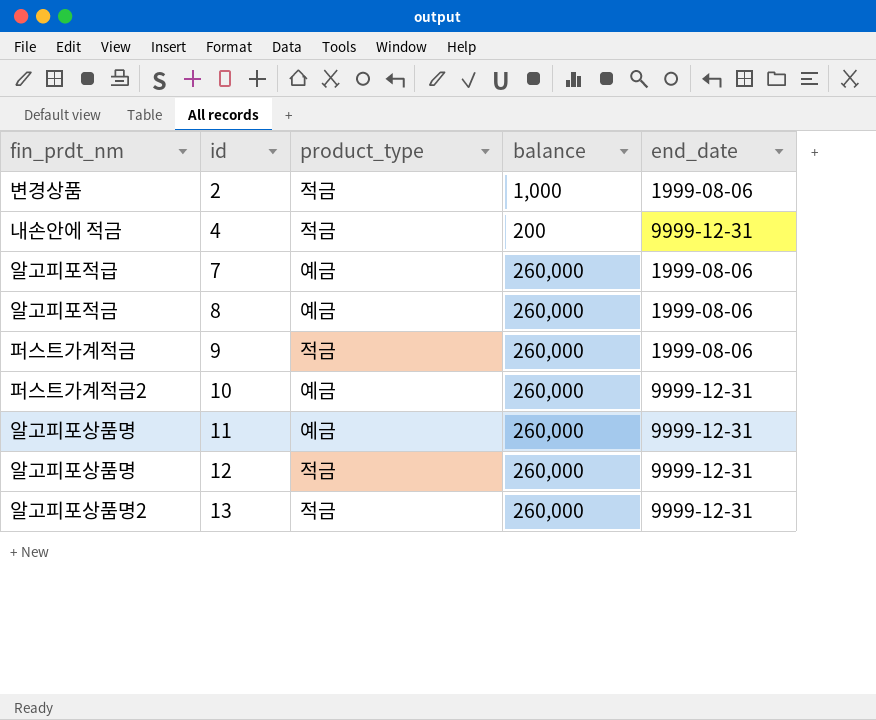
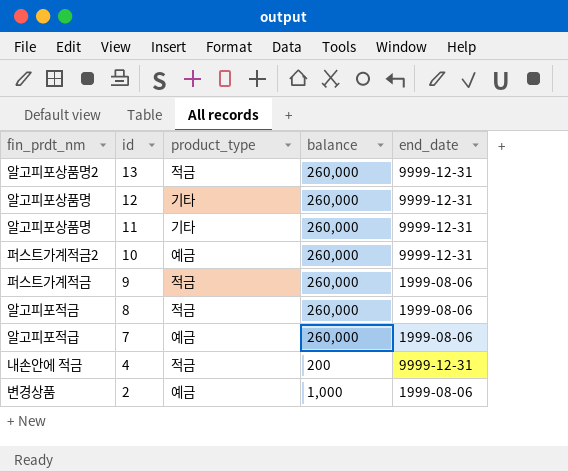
row order: id ascending -> id descending
12 | product_type: 적금 -> 기타
11 | product_type: 예금 -> 기타
8 | product_type: 예금 -> 적금
2 | product_type: 적금 -> 예금

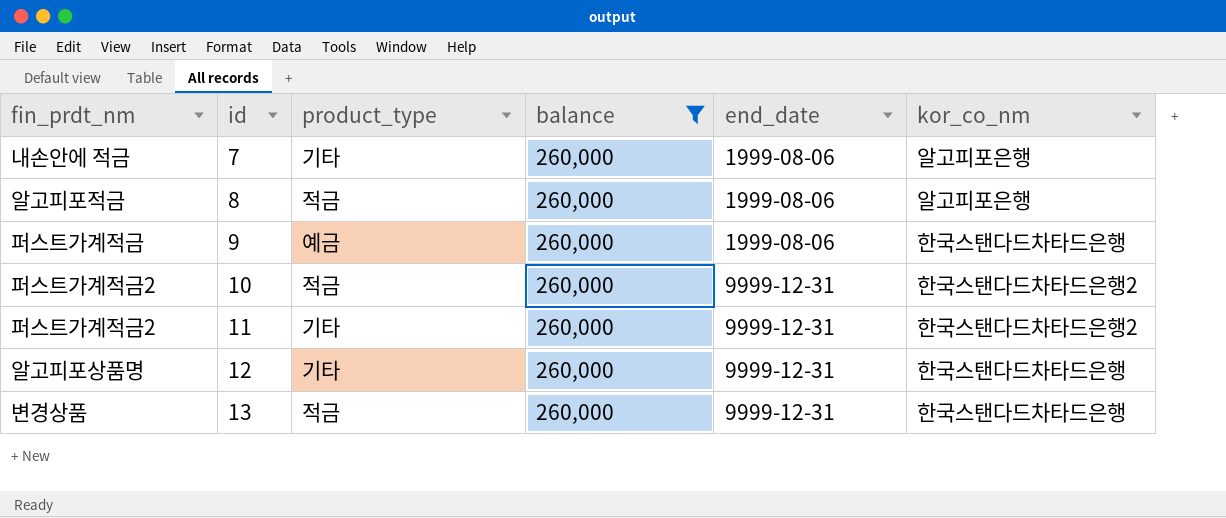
filter: none -> balance = 260,000
row order: id descending -> id ascending
column kor_co_nm | position: none -> 6
7 | fin_prdt_nm: 알고피포적급 -> 내손안에 적금
7 | product_type: 예금 -> 기타
9 | product_type: 적금 -> 예금
10 | product_type: 예금 -> 적금
11 | fin_prdt_nm: 알고피포상품명 -> 퍼스트가계적금2
13 | fin_prdt_nm: 알고피포상품명2 -> 변경상품

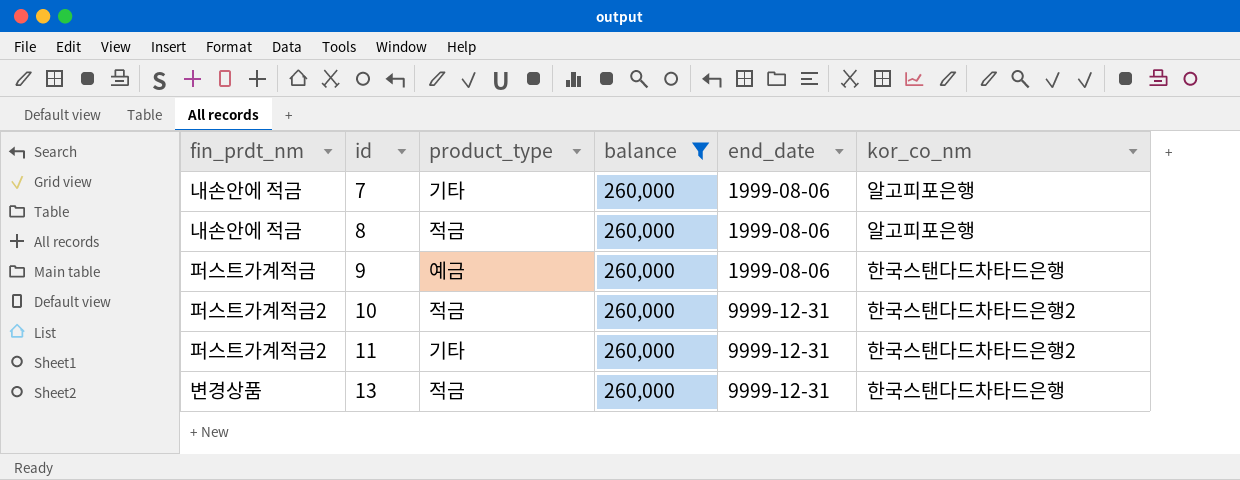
row 12: 알고피포상품명 | 기타 | 260,000 | 9999-12-31 | 한국스탠다드차타드은행 -> none
8 | fin_prdt_nm: 알고피포적금 -> 내손안에 적금

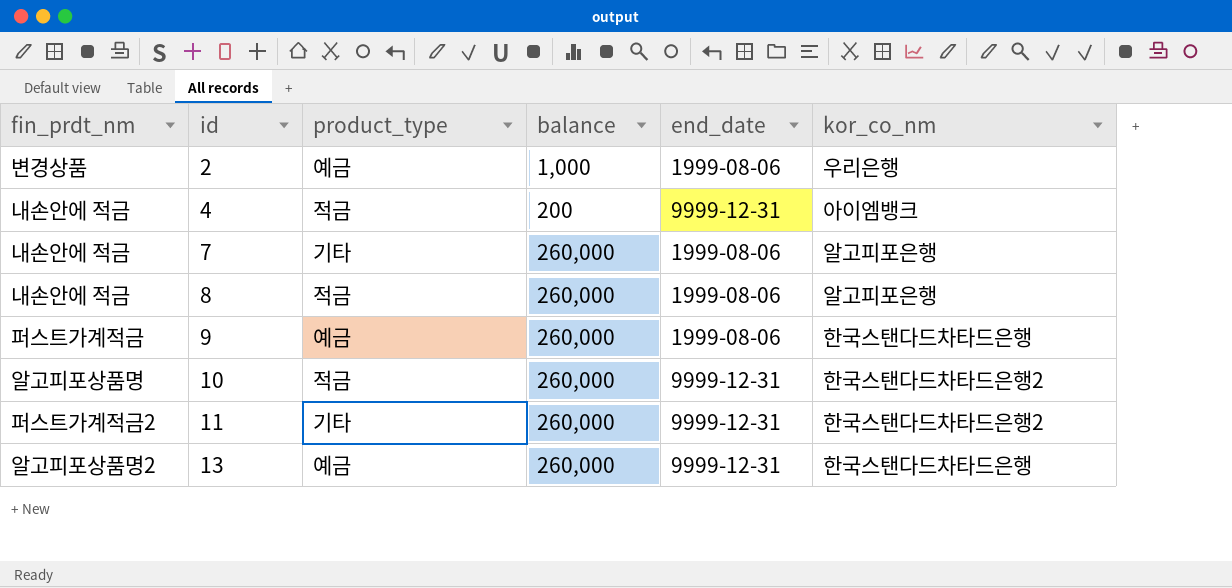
filter: balance = 260,000 -> none
10 | fin_prdt_nm: 퍼스트가계적금2 -> 알고피포상품명
13 | fin_prdt_nm: 변경상품 -> 알고피포상품명2
13 | product_type: 적금 -> 예금

